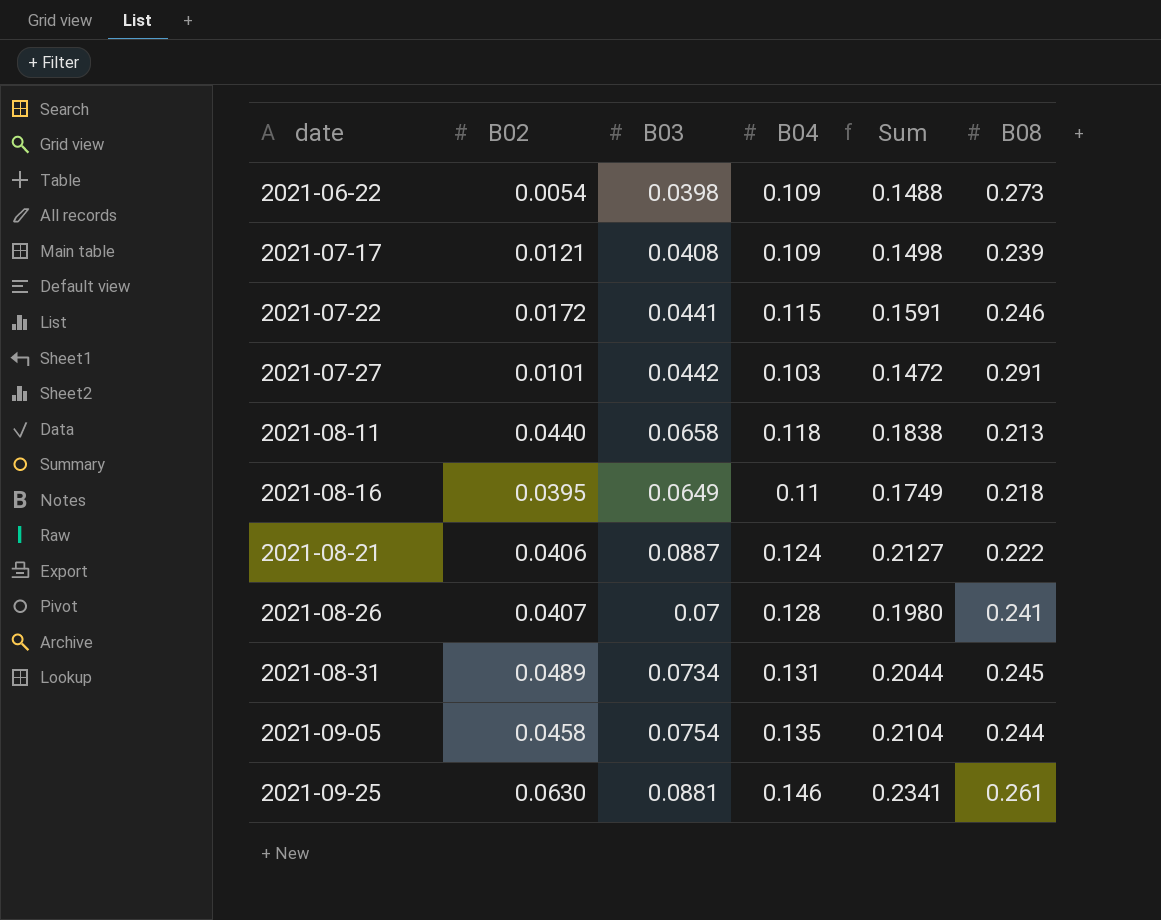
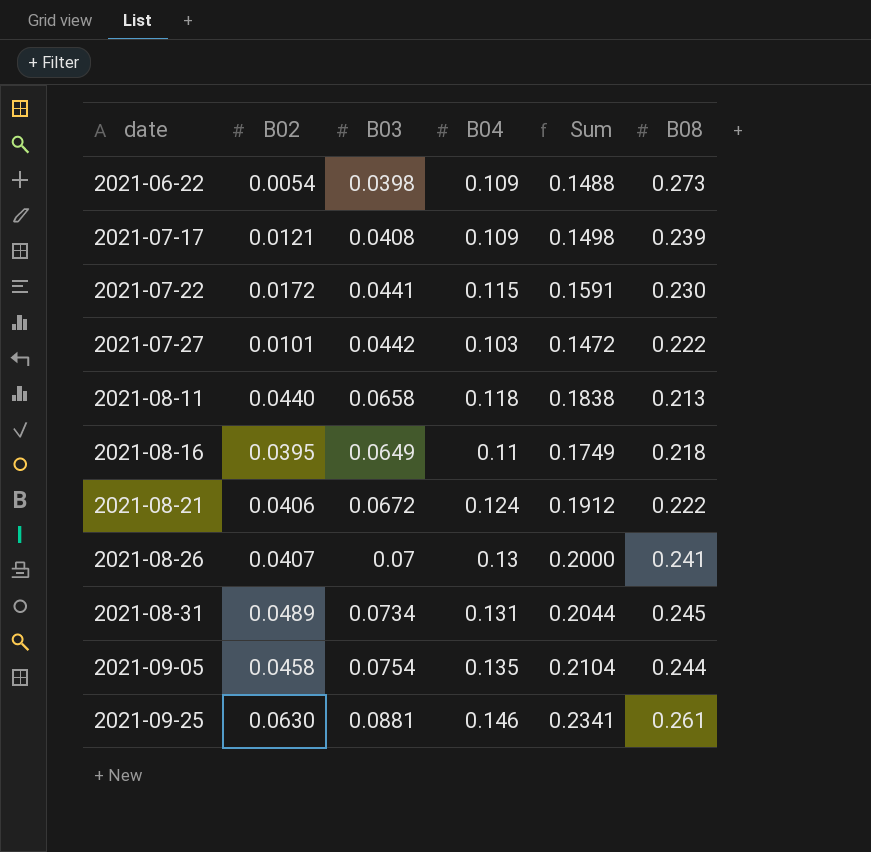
2021-07-22 | B08: 0.246 -> 0.230
2021-07-27 | B08: 0.291 -> 0.222
2021-08-21 | B03: 0.0887 -> 0.0672
2021-08-21 | Sum: 0.2127 -> 0.1912
2021-08-26 | B04: 0.128 -> 0.13
2021-08-26 | Sum: 0.1980 -> 0.2000

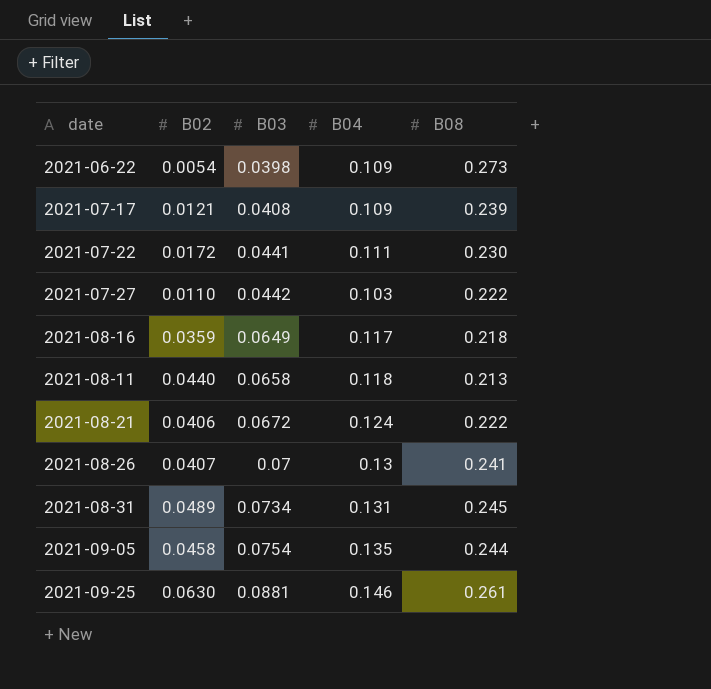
row order: date ascending -> B03 ascending
column Sum | formula: [B03] + [B04] -> none
2021-07-22 | B04: 0.115 -> 0.111
2021-07-27 | B02: 0.0101 -> 0.0110
2021-08-16 | B02: 0.0395 -> 0.0359
2021-08-16 | B04: 0.11 -> 0.117

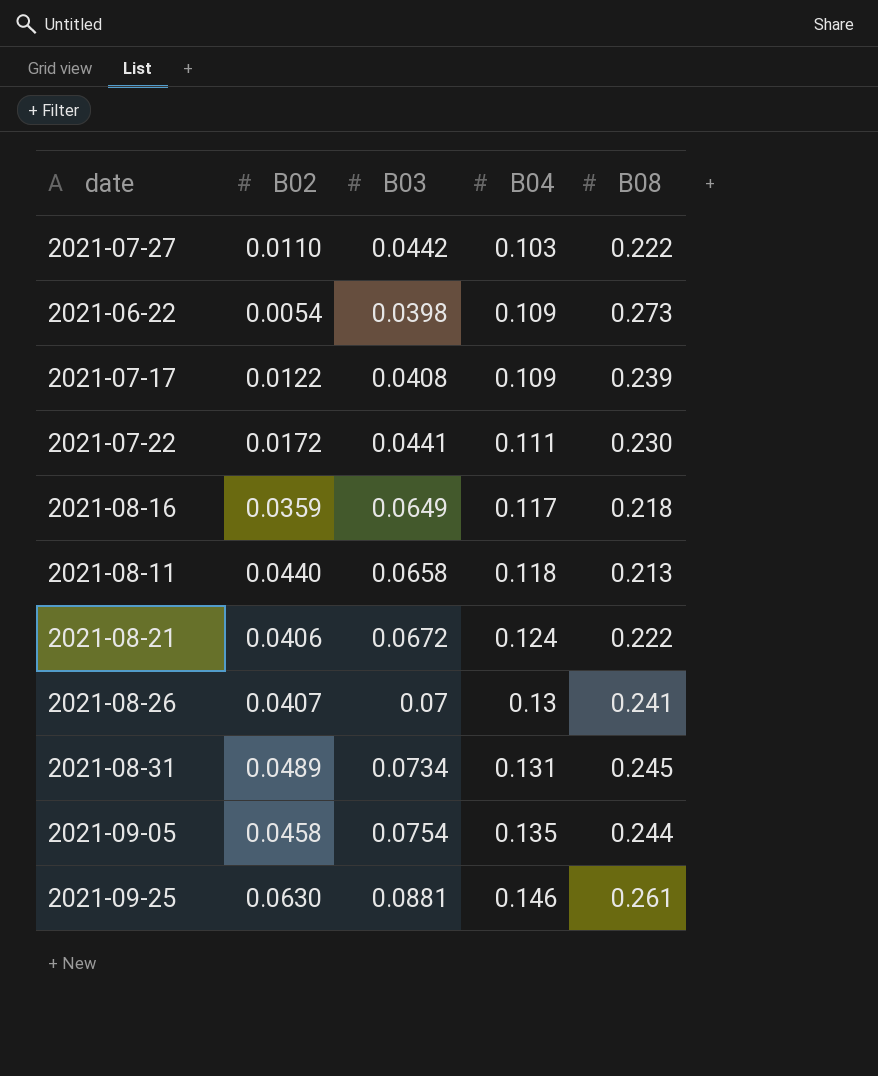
row order: B03 ascending -> B04 ascending
2021-07-17 | B02: 0.0121 -> 0.0122

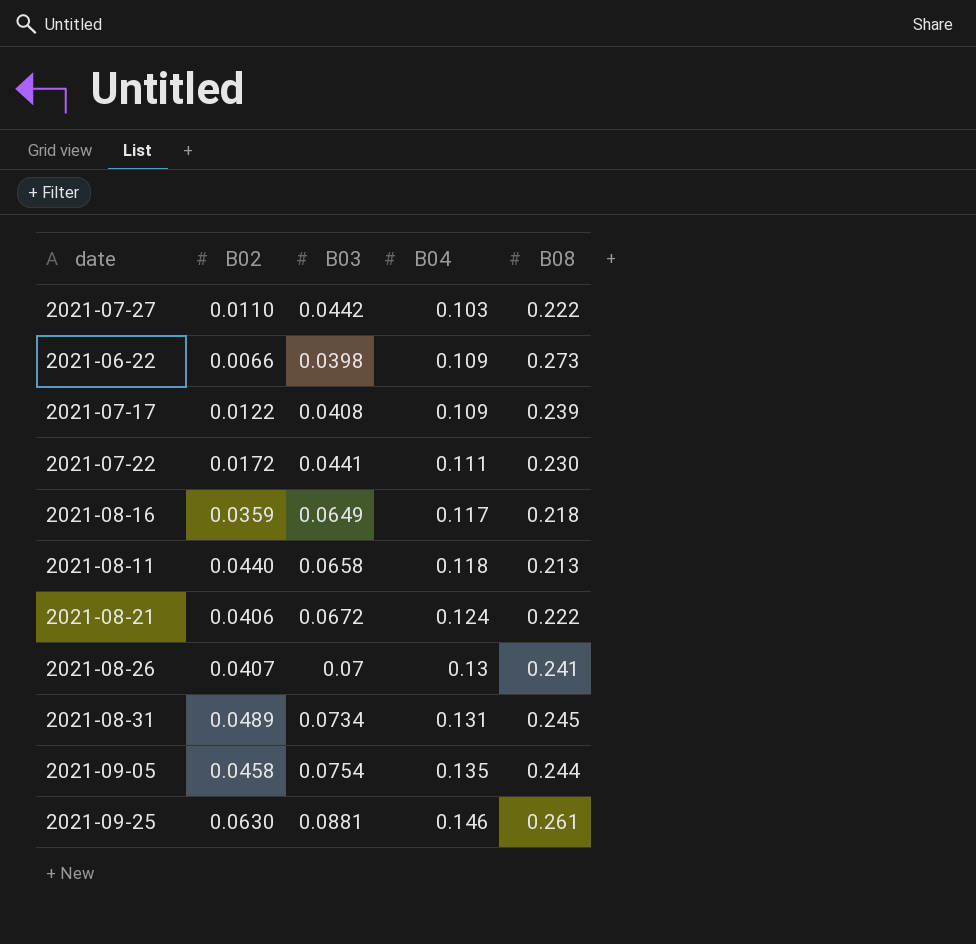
2021-06-22 | B02: 0.0054 -> 0.0066

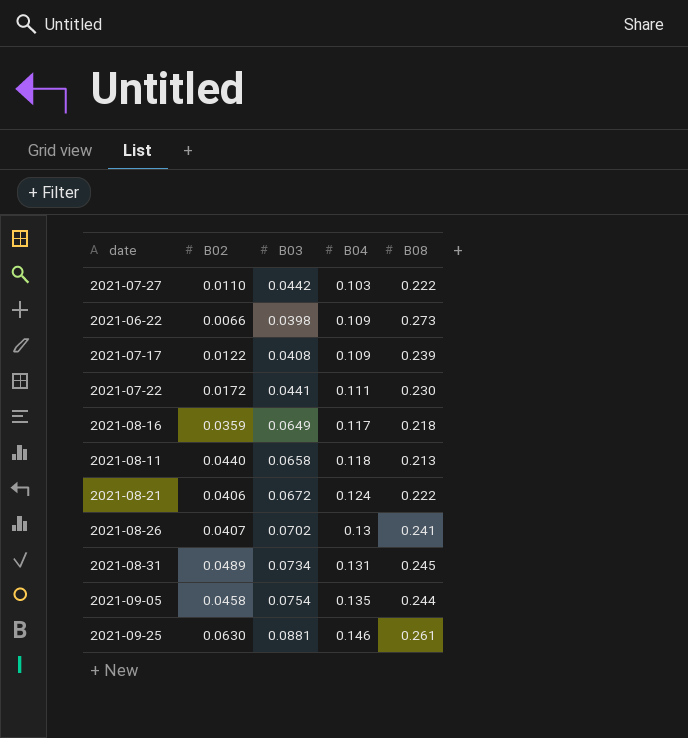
2021-08-26 | B03: 0.07 -> 0.0702

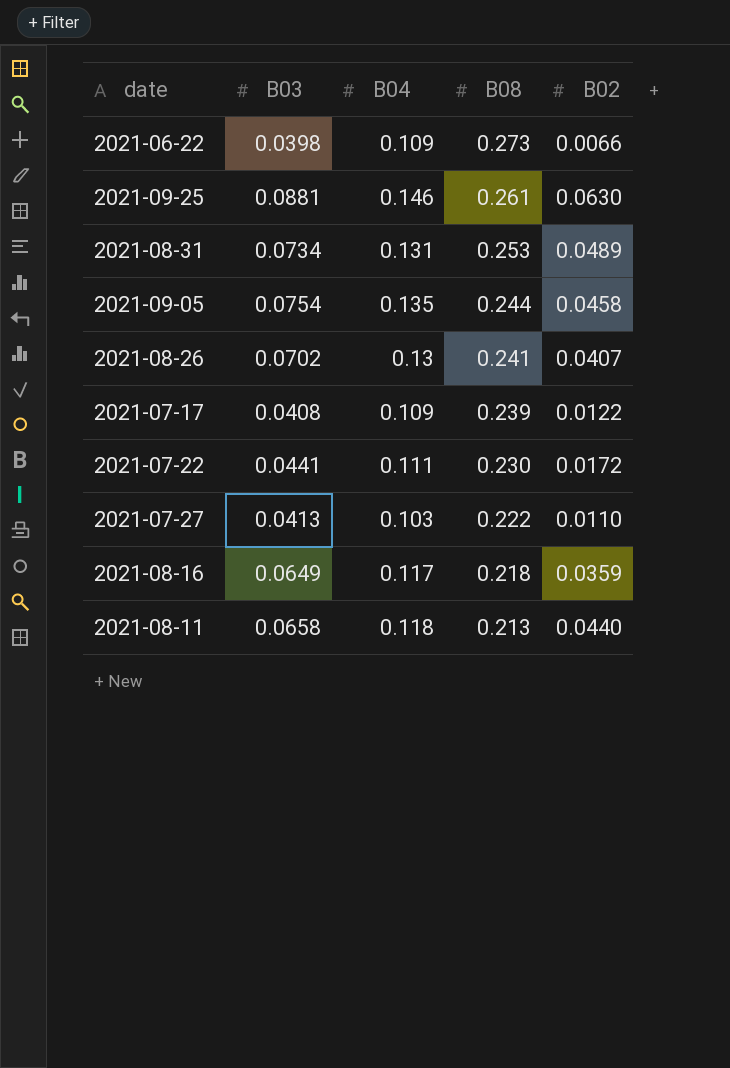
row order: B04 ascending -> B08 descending
column B02 | position: 2 -> 5
row 2021-08-21: 0.0406 | 0.0672 | 0.124 | 0.222 -> none
2021-08-31 | B08: 0.245 -> 0.253
2021-07-27 | B03: 0.0442 -> 0.0413

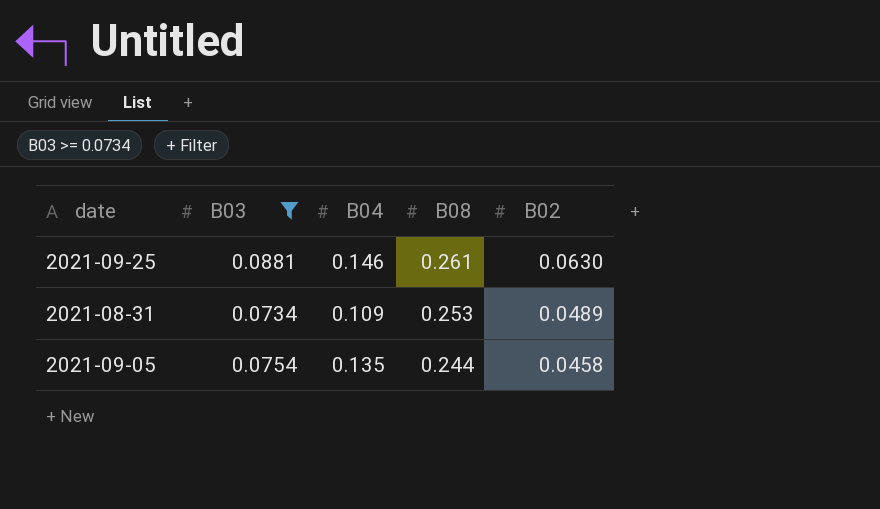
filter: none -> B03 >= 0.0734
2021-08-31 | B04: 0.131 -> 0.109

